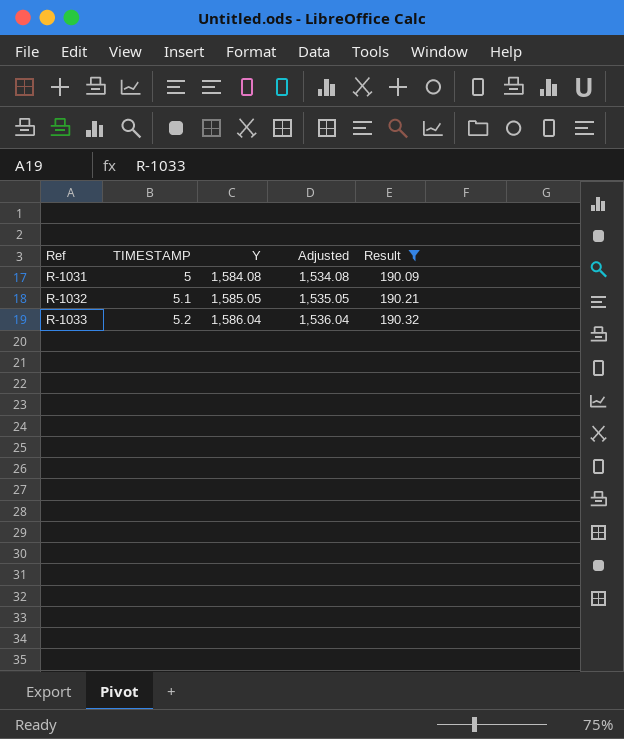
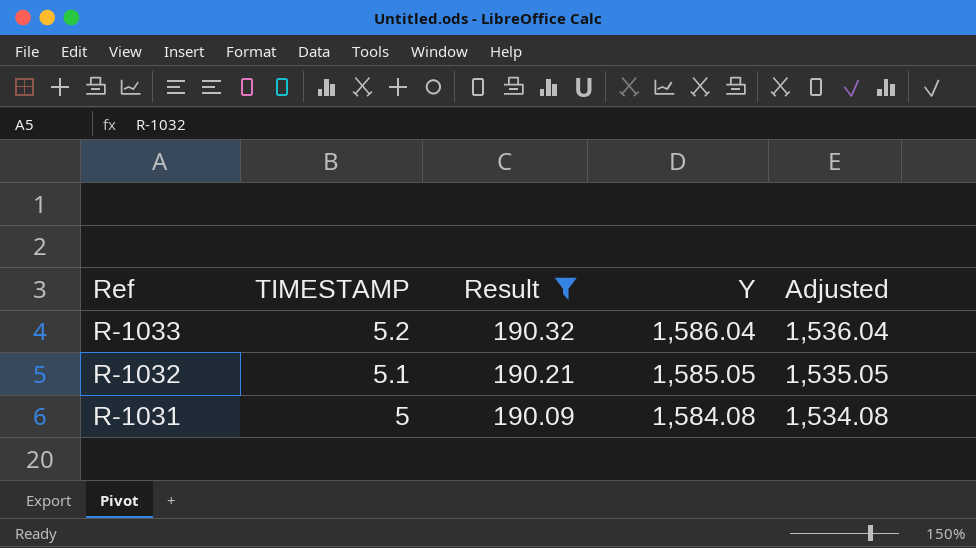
row order: Ref ascending -> Ref descending
column Result | position: 5 -> 3

